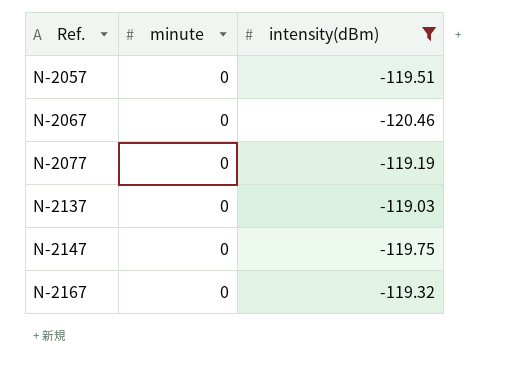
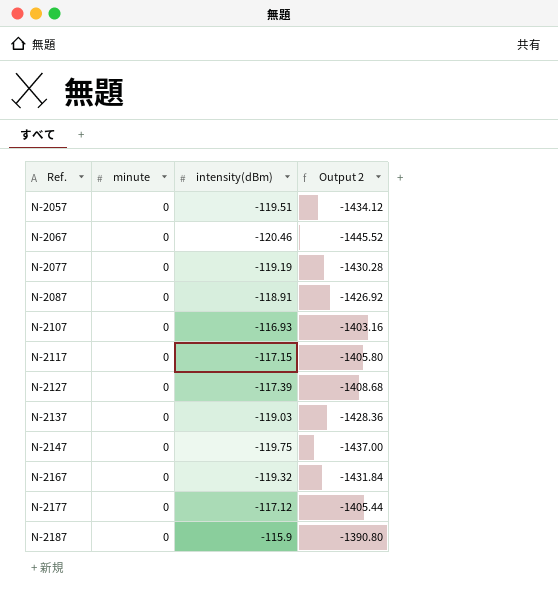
filter: intensity(dBm) <= -119.03 -> none
column Output 2 | formula: none -> [intensity(dBm)] * 12

